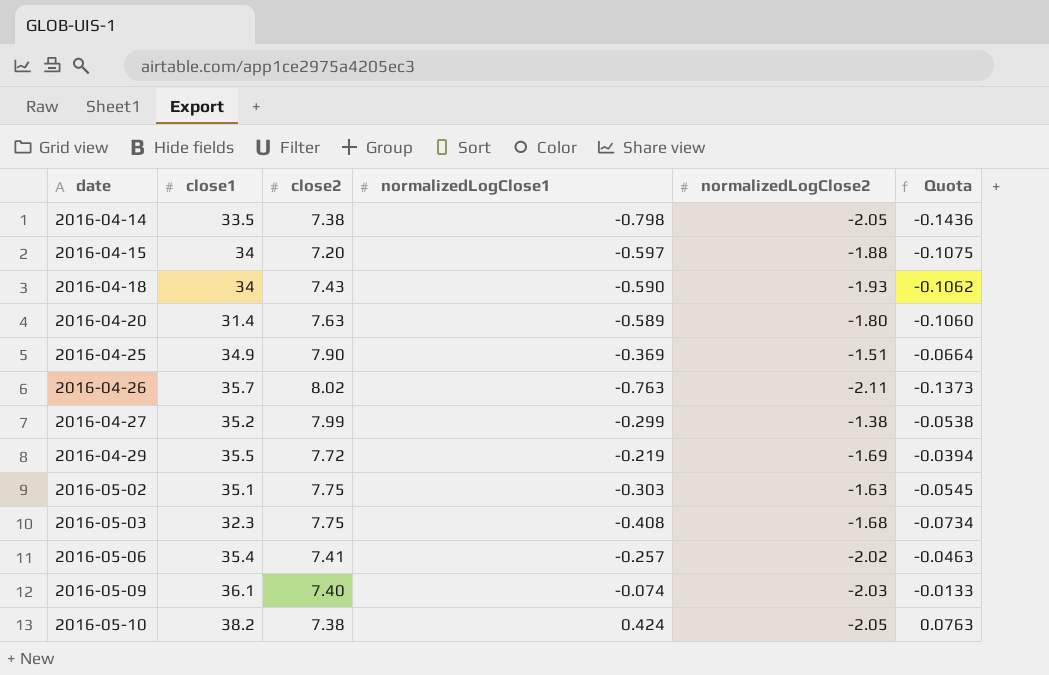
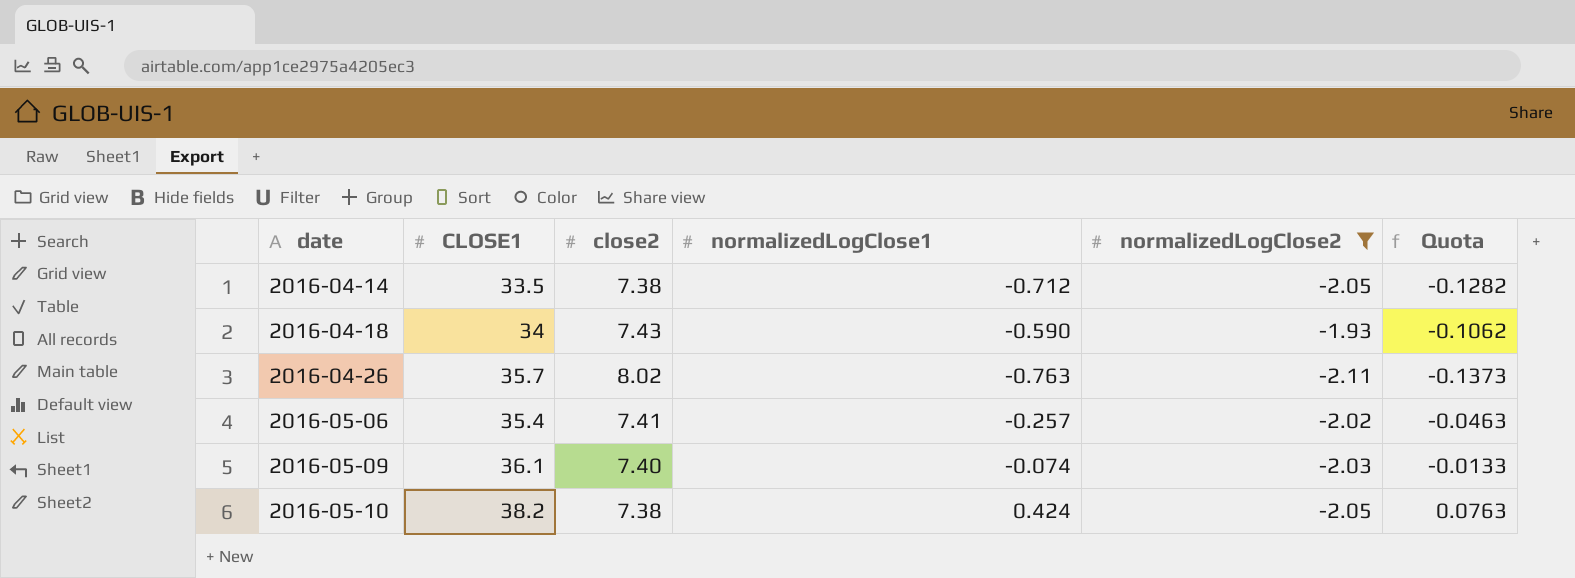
filter: none -> normalizedLogClose2 <= -1.93
column name: close1 -> CLOSE1
2016-04-14 | normalizedLogClose1: -0.798 -> -0.712
2016-04-14 | Quota: -0.1436 -> -0.1282

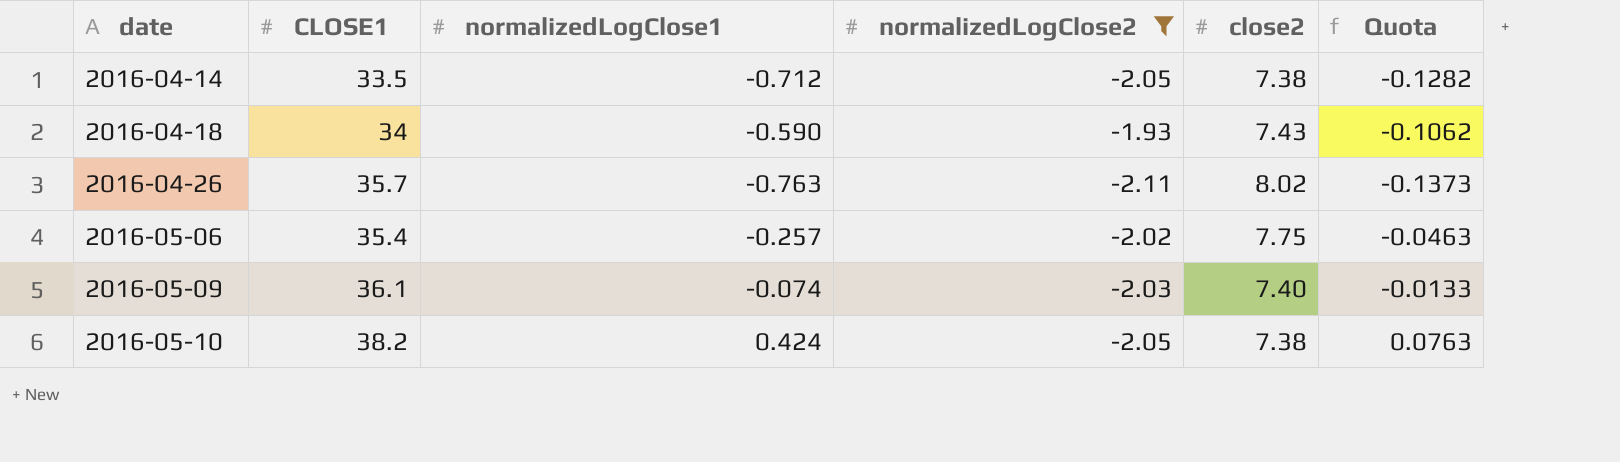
column close2 | position: 3 -> 5
2016-05-06 | close2: 7.41 -> 7.75

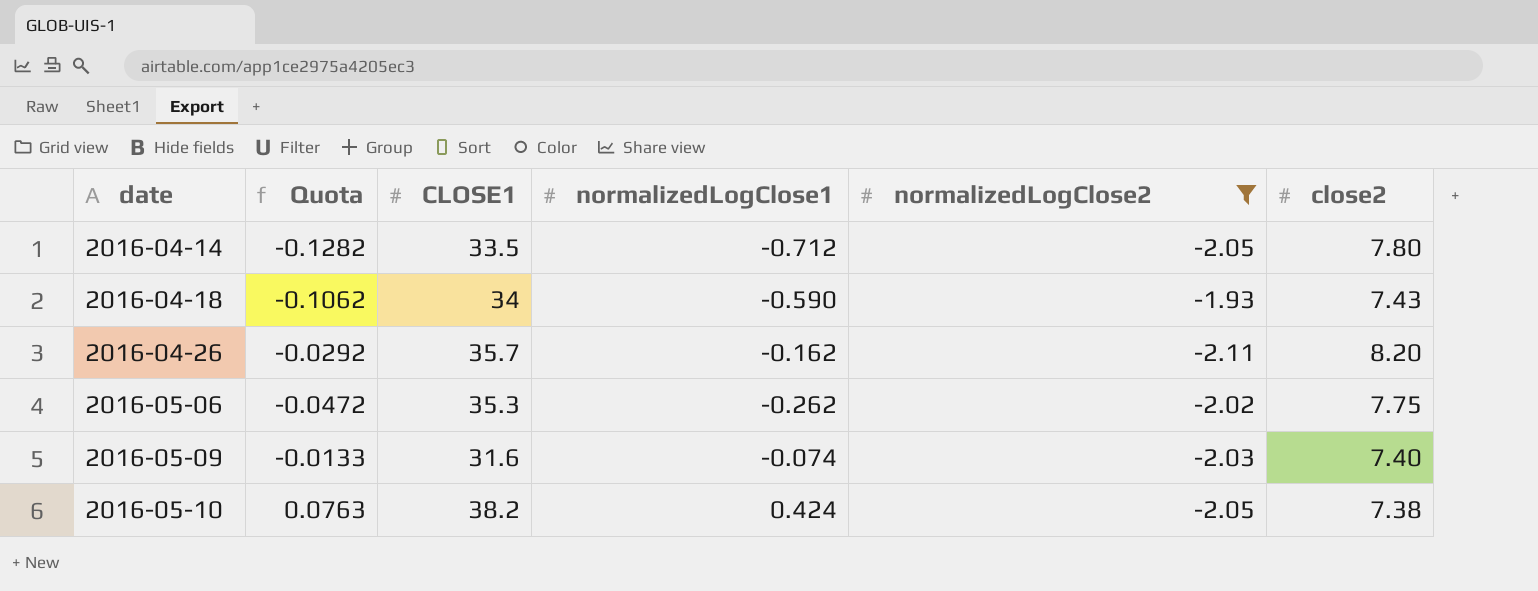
column Quota | position: 6 -> 2
2016-04-14 | close2: 7.38 -> 7.80
2016-04-26 | Quota: -0.1373 -> -0.0292
2016-04-26 | normalizedLogClose1: -0.763 -> -0.162
2016-04-26 | close2: 8.02 -> 8.20
2016-05-06 | Quota: -0.0463 -> -0.0472
2016-05-06 | CLOSE1: 35.4 -> 35.3
2016-05-06 | normalizedLogClose1: -0.257 -> -0.262
2016-05-09 | CLOSE1: 36.1 -> 31.6

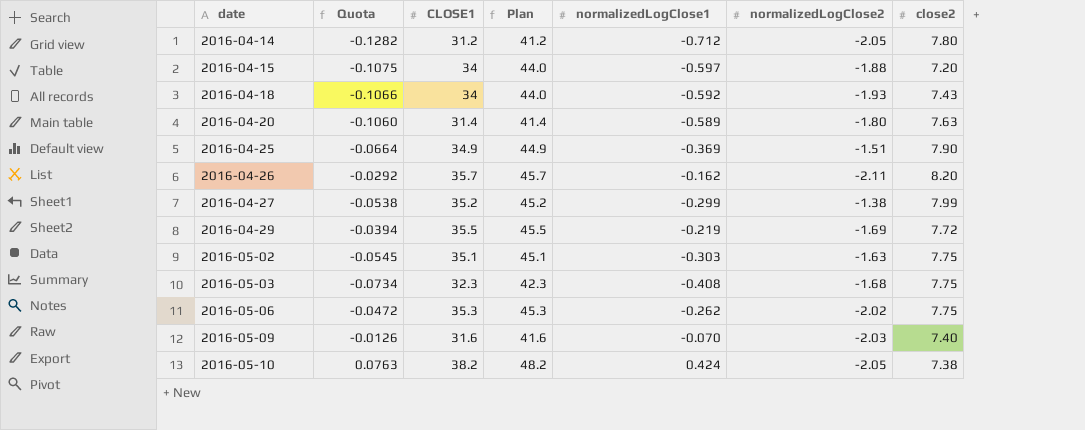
filter: normalizedLogClose2 <= -1.93 -> none
column Plan | formula: none -> [CLOSE1] + 10
2016-04-14 | CLOSE1: 33.5 -> 31.2
2016-04-18 | Quota: -0.1062 -> -0.1066
2016-04-18 | normalizedLogClose1: -0.590 -> -0.592
2016-05-09 | Quota: -0.0133 -> -0.0126
2016-05-09 | normalizedLogClose1: -0.074 -> -0.070

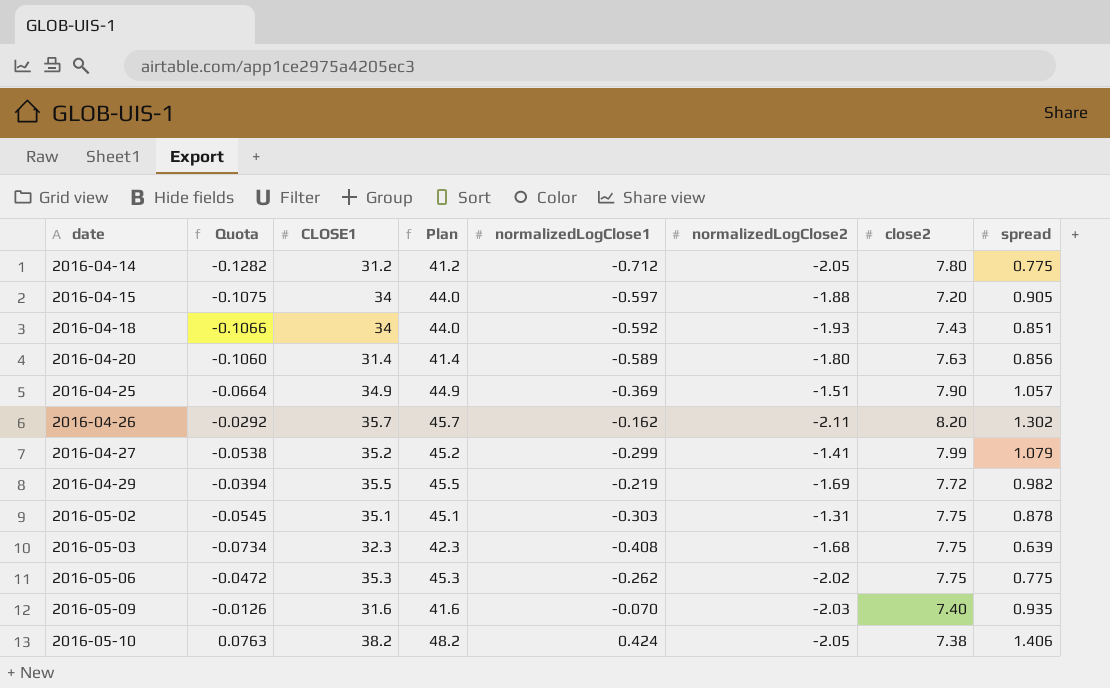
column spread | position: none -> 8
2016-04-27 | normalizedLogClose2: -1.38 -> -1.41
2016-05-02 | normalizedLogClose2: -1.63 -> -1.31

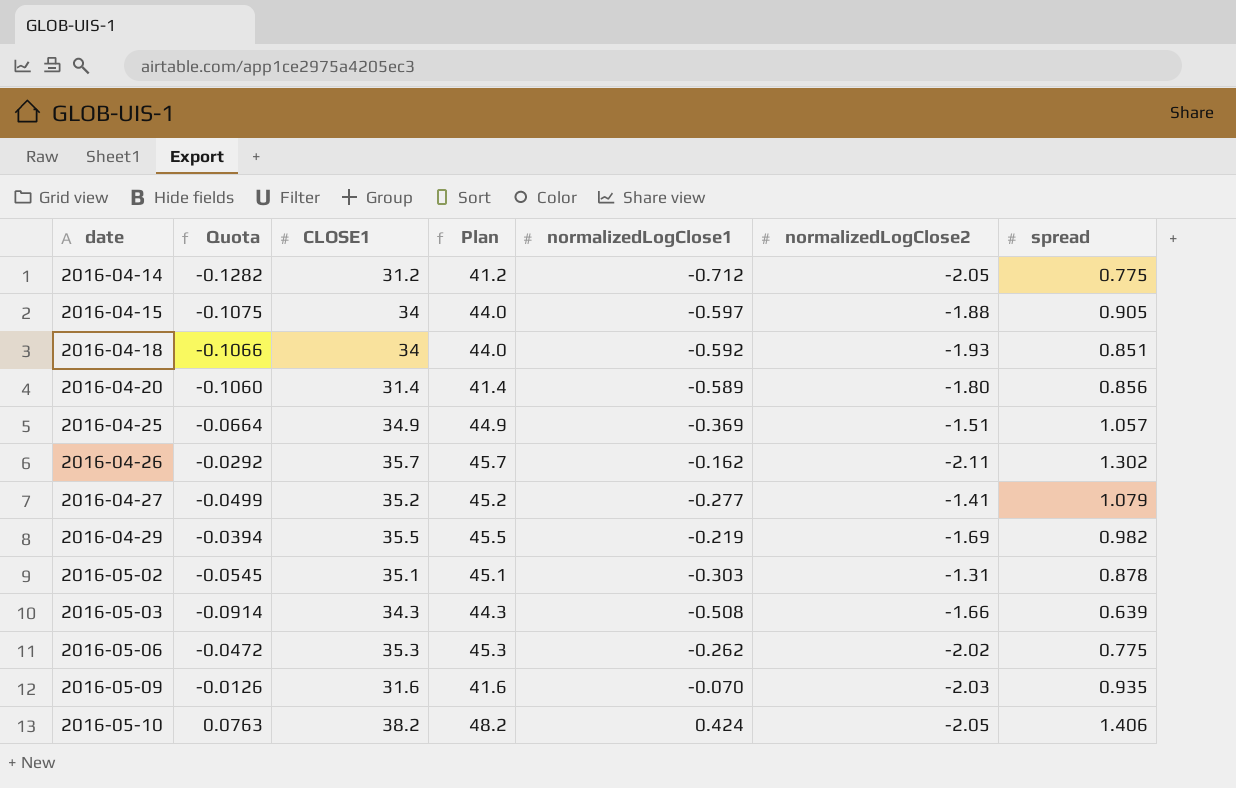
column close2 | position: 7 -> none
2016-04-27 | Quota: -0.0538 -> -0.0499
2016-04-27 | normalizedLogClose1: -0.299 -> -0.277
2016-05-03 | Quota: -0.0734 -> -0.0914
2016-05-03 | CLOSE1: 32.3 -> 34.3
2016-05-03 | Plan: 42.3 -> 44.3
2016-05-03 | normalizedLogClose1: -0.408 -> -0.508
2016-05-03 | normalizedLogClose2: -1.68 -> -1.66

